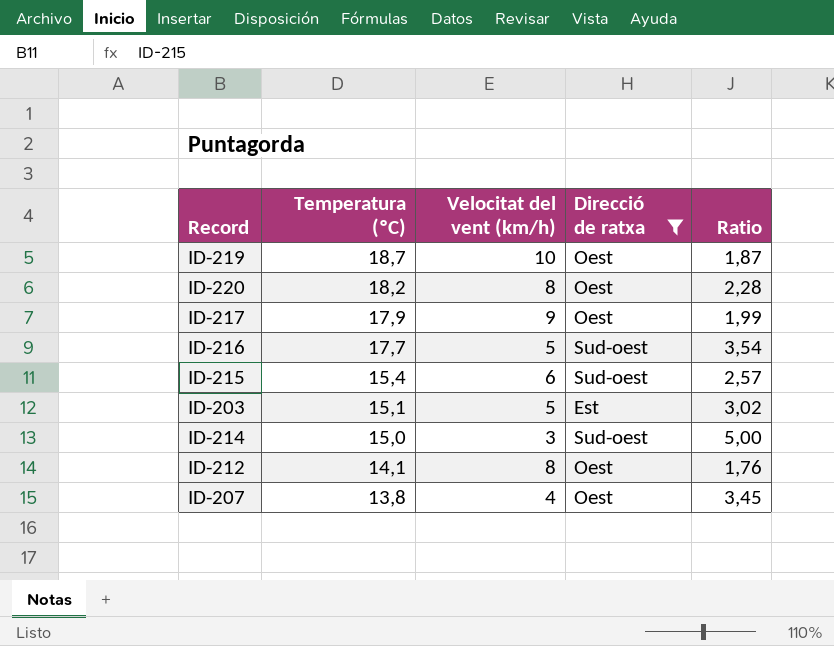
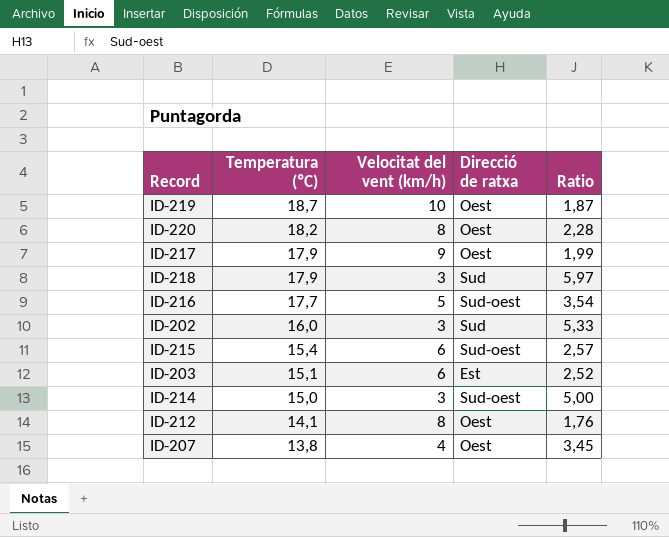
filter: Direcció de ratxa != Sud -> none
ID-203 | Velocitat del vent (km/h): 5 -> 6
ID-203 | Ratio: 3,02 -> 2,52

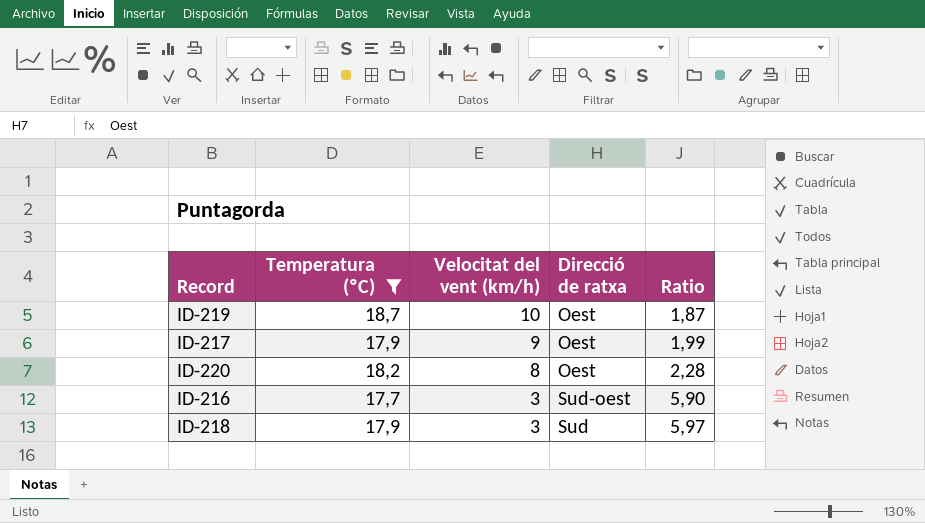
filter: none -> Temperatura (ºC) >= 17,7
row order: Temperatura (ºC) descending -> Velocitat del vent (km/h) descending
ID-216 | Velocitat del vent (km/h): 5 -> 3
ID-216 | Ratio: 3,54 -> 5,90

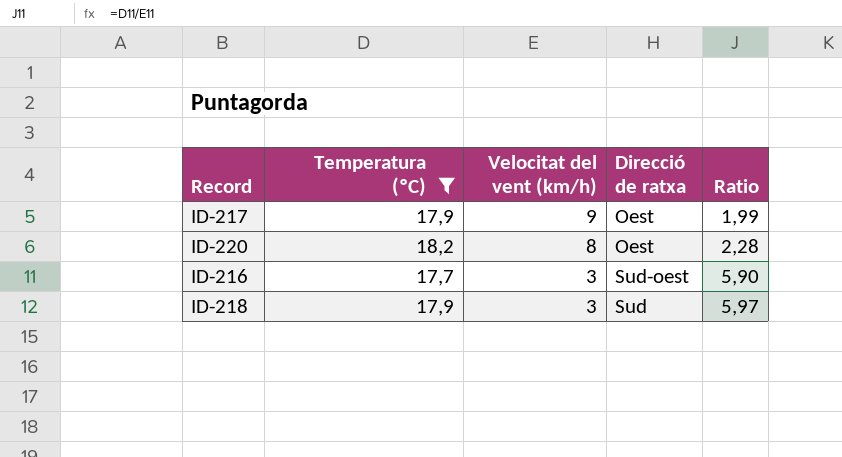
row ID-219: 18,7 | 10 | Oest | 1,87 -> none

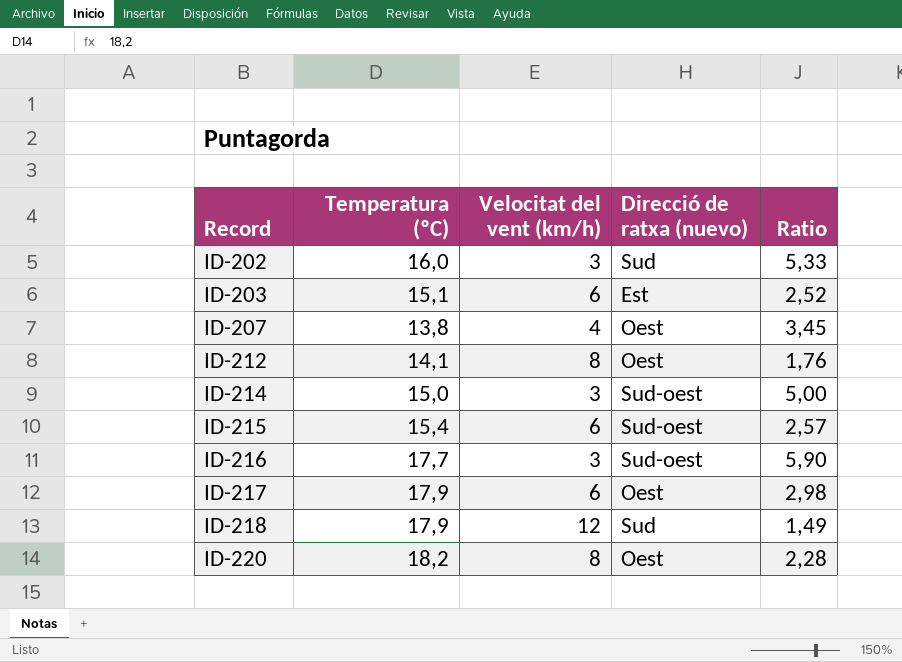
filter: Temperatura (ºC) >= 17,7 -> none
row order: Velocitat del vent (km/h) descending -> Record ascending
column name: Direcció de ratxa -> Direcció de ratxa (nuevo)
ID-217 | Velocitat del vent (km/h): 9 -> 6
ID-217 | Ratio: 1,99 -> 2,98
ID-218 | Velocitat del vent (km/h): 3 -> 12
ID-218 | Ratio: 5,97 -> 1,49

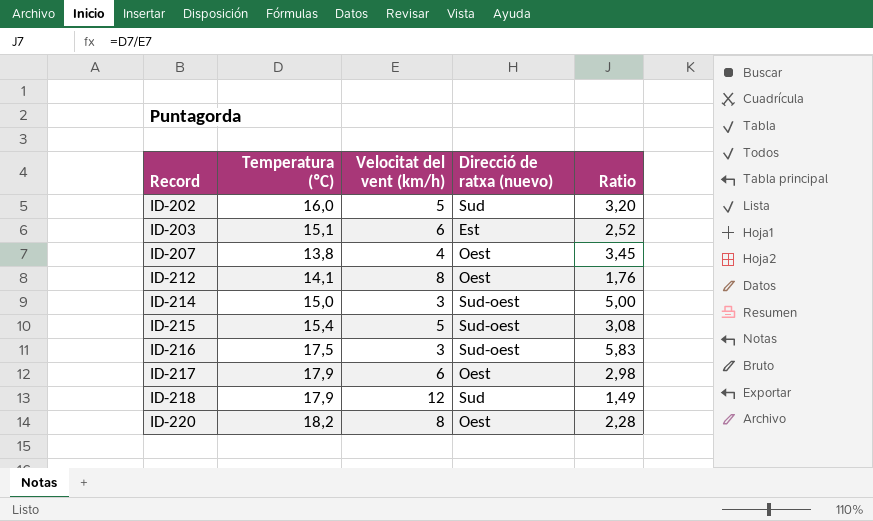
ID-202 | Velocitat del vent (km/h): 3 -> 5
ID-202 | Ratio: 5,33 -> 3,20
ID-215 | Velocitat del vent (km/h): 6 -> 5
ID-215 | Ratio: 2,57 -> 3,08
ID-216 | Temperatura (ºC): 17,7 -> 17,5
ID-216 | Ratio: 5,90 -> 5,83

